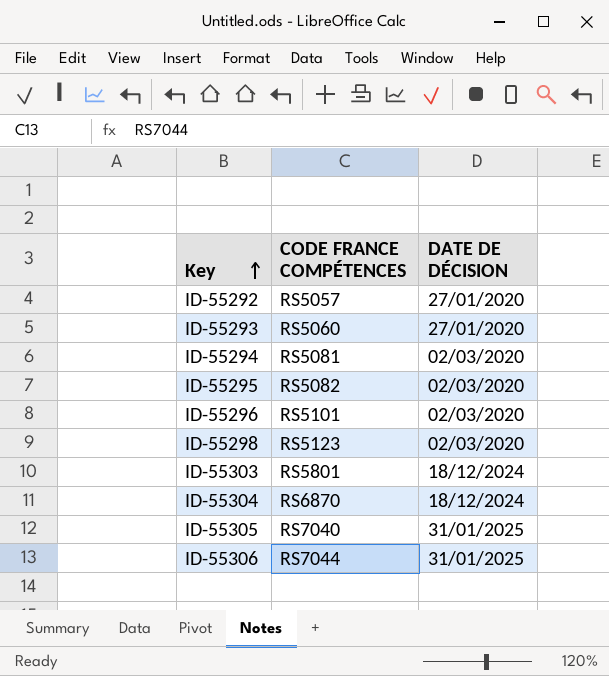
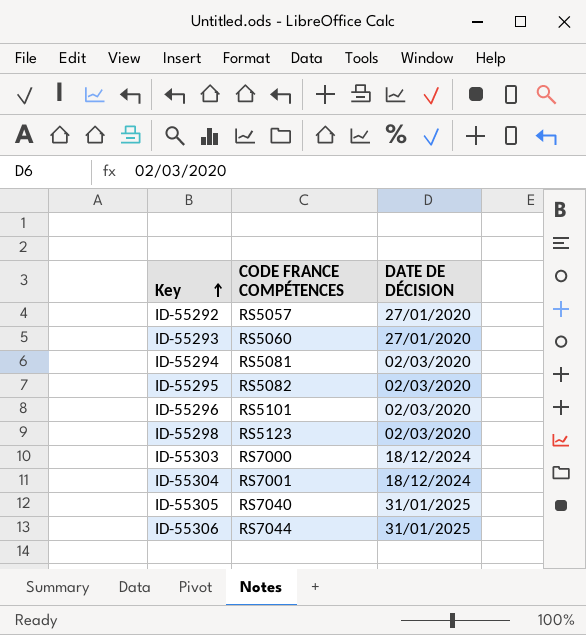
ID-55303 | CODE FRANCE COMPÉTENCES: RS5801 -> RS7000
ID-55304 | CODE FRANCE COMPÉTENCES: RS6870 -> RS7001

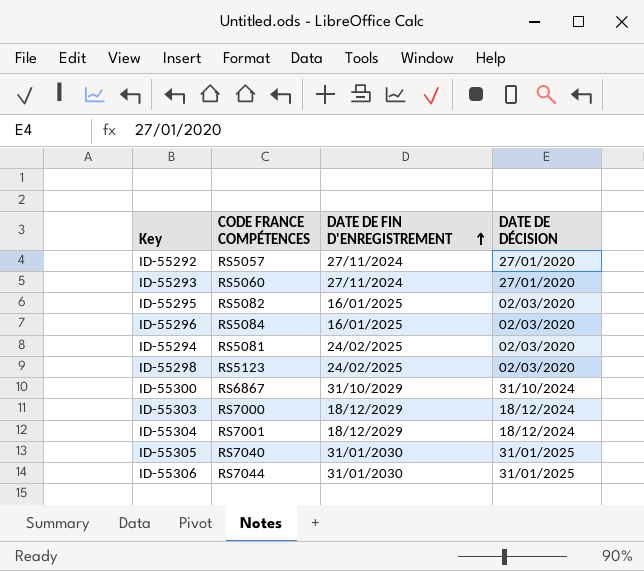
row order: Key ascending -> DATE DE FIN D'ENREGISTREMENT ascending
column DATE DE FIN D'ENREGISTREMENT | position: none -> 3
ID-55296 | CODE FRANCE COMPÉTENCES: RS5101 -> RS5084
row ID-55300: none -> RS6867 | 31/10/2029 | 31/10/2024

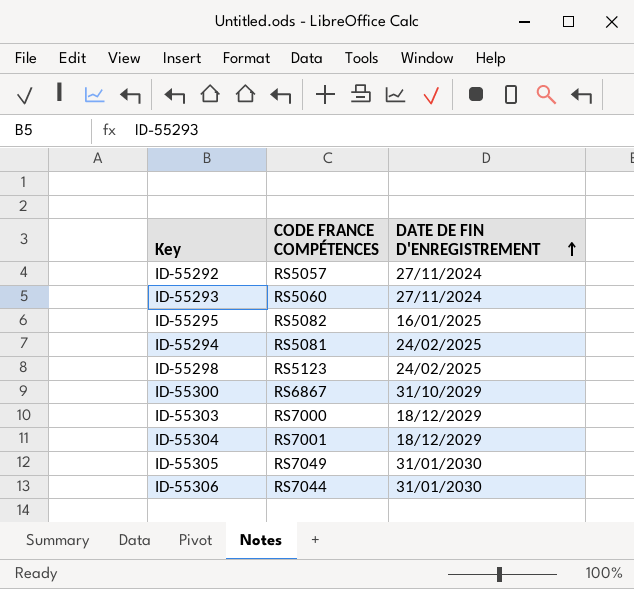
column DATE DE DÉCISION | position: 4 -> none
row ID-55296: RS5084 | 16/01/2025 | 02/03/2020 -> none
ID-55305 | CODE FRANCE COMPÉTENCES: RS7040 -> RS7049

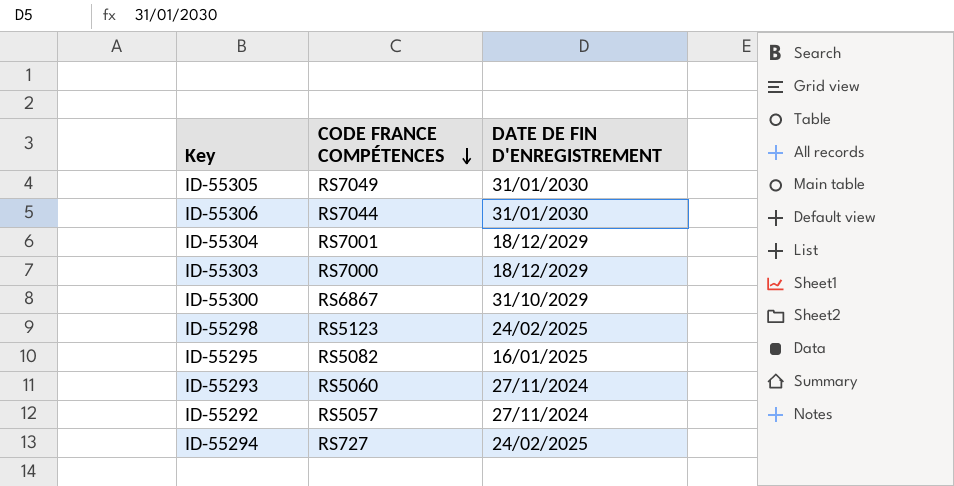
row order: DATE DE FIN D'ENREGISTREMENT ascending -> CODE FRANCE COMPÉTENCES descending
ID-55294 | CODE FRANCE COMPÉTENCES: RS5081 -> RS727

